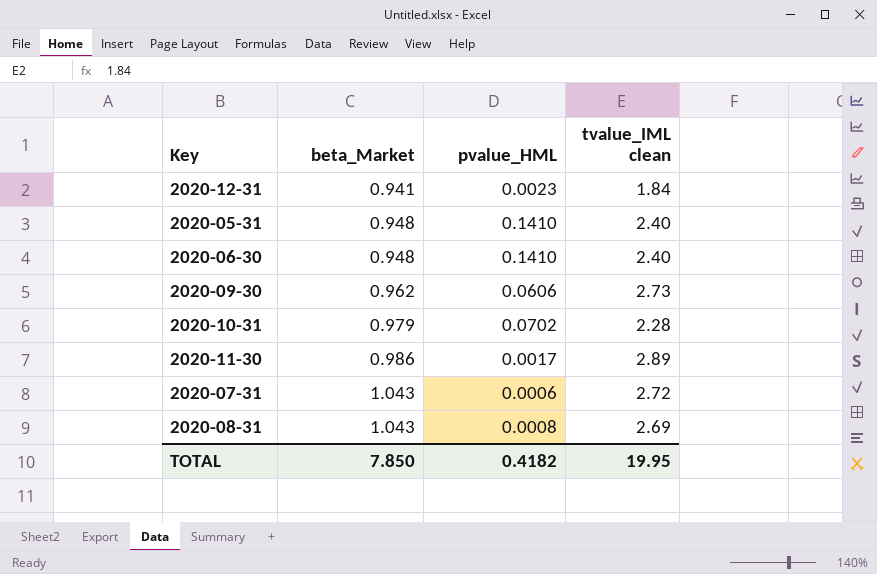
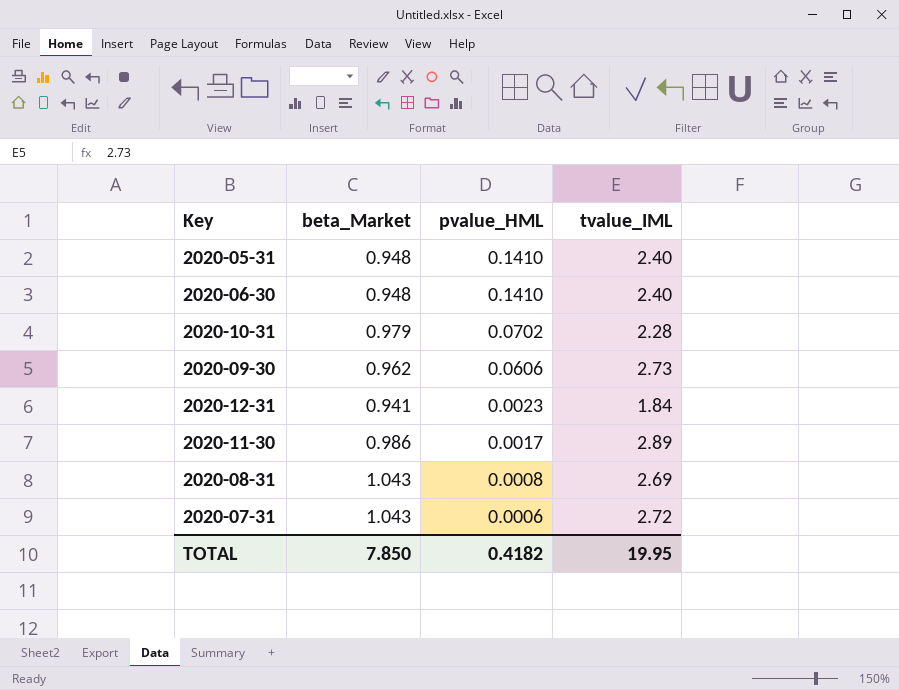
row order: beta_Market ascending -> pvalue_HML descending
column name: tvalue_IML clean -> tvalue_IML

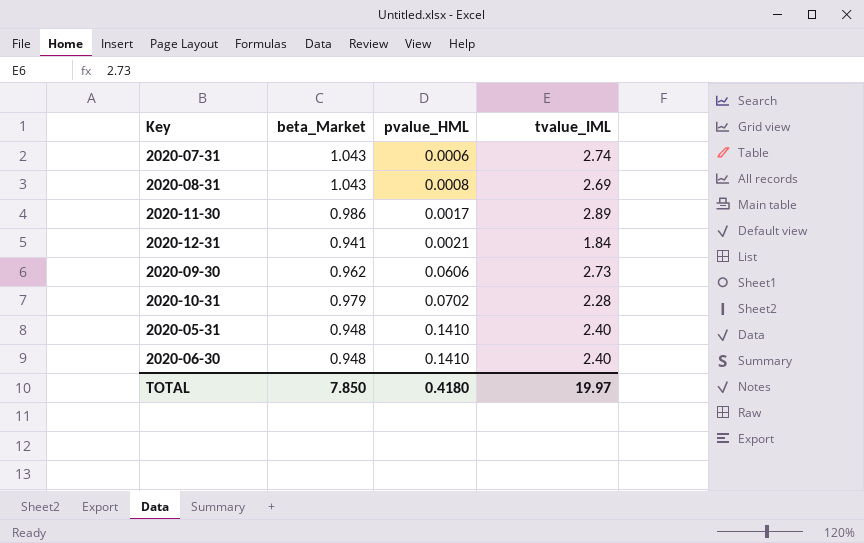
row order: pvalue_HML descending -> pvalue_HML ascending
2020-07-31 | tvalue_IML: 2.72 -> 2.74
2020-12-31 | pvalue_HML: 0.0023 -> 0.0021
TOTAL | pvalue_HML: 0.4182 -> 0.4180
TOTAL | tvalue_IML: 19.95 -> 19.97

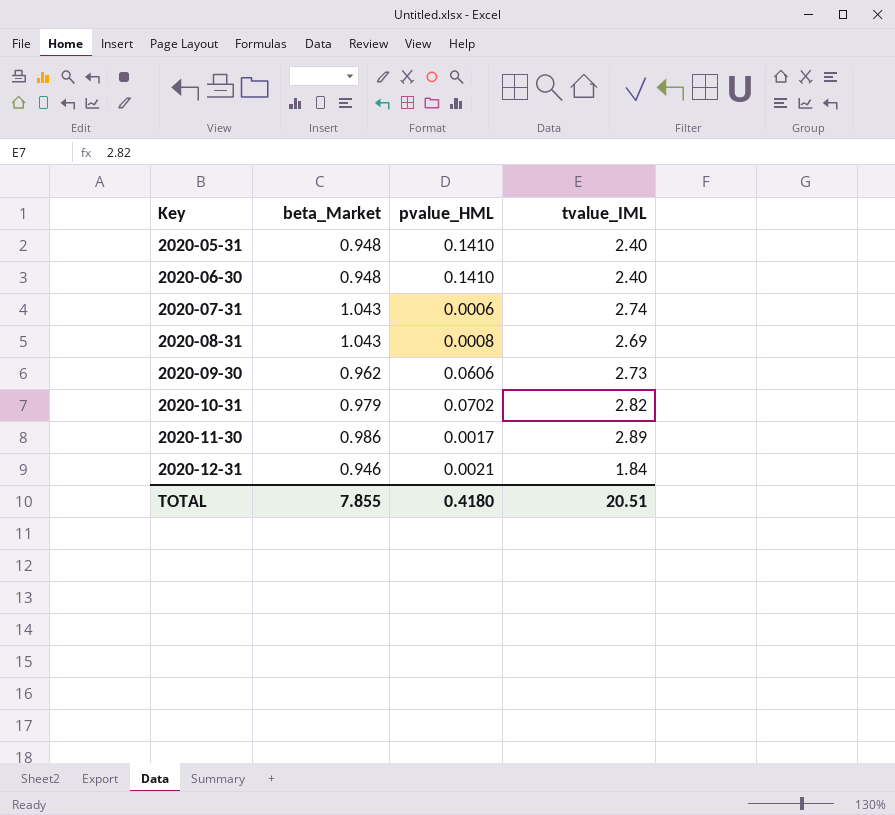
row order: pvalue_HML ascending -> Key ascending
2020-10-31 | tvalue_IML: 2.28 -> 2.82
2020-12-31 | beta_Market: 0.941 -> 0.946
TOTAL | beta_Market: 7.850 -> 7.855
TOTAL | tvalue_IML: 19.97 -> 20.51

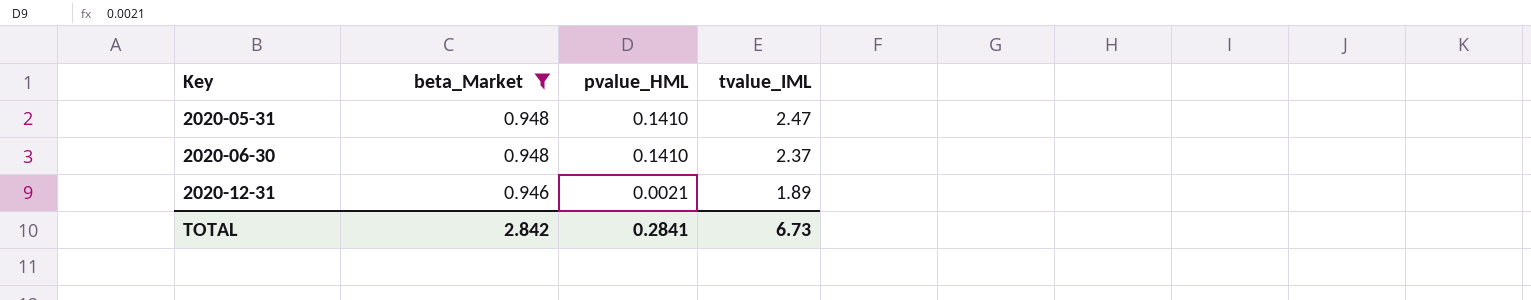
filter: none -> beta_Market <= 0.948
2020-05-31 | tvalue_IML: 2.40 -> 2.47
2020-06-30 | tvalue_IML: 2.40 -> 2.37
2020-12-31 | tvalue_IML: 1.84 -> 1.89
TOTAL | beta_Market: 7.855 -> 2.842
TOTAL | pvalue_HML: 0.4180 -> 0.2841
TOTAL | tvalue_IML: 20.51 -> 6.73

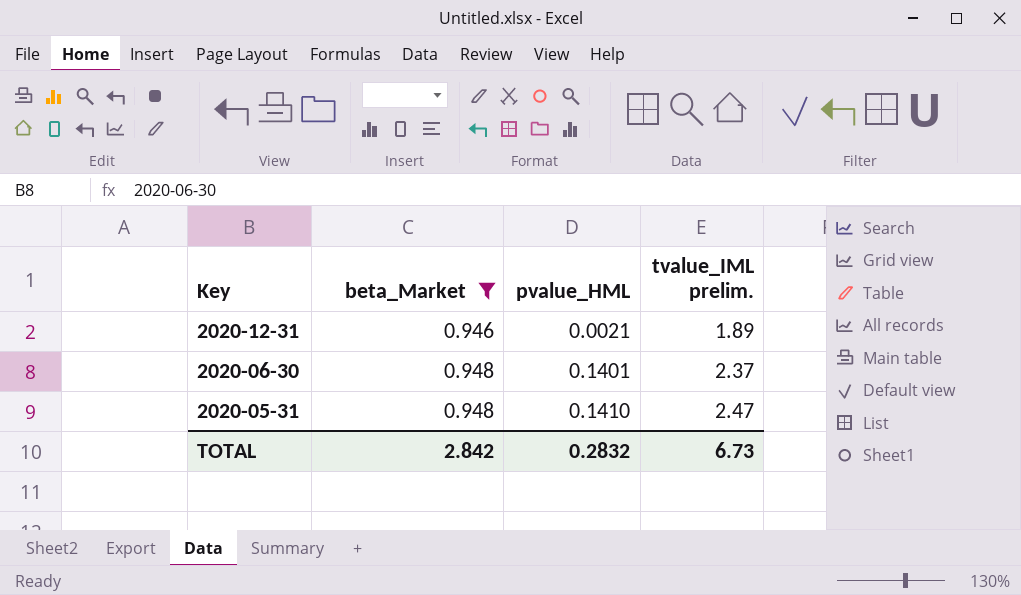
row order: Key ascending -> Key descending
column name: tvalue_IML -> tvalue_IML prelim.
2020-06-30 | pvalue_HML: 0.1410 -> 0.1401
TOTAL | pvalue_HML: 0.2841 -> 0.2832

